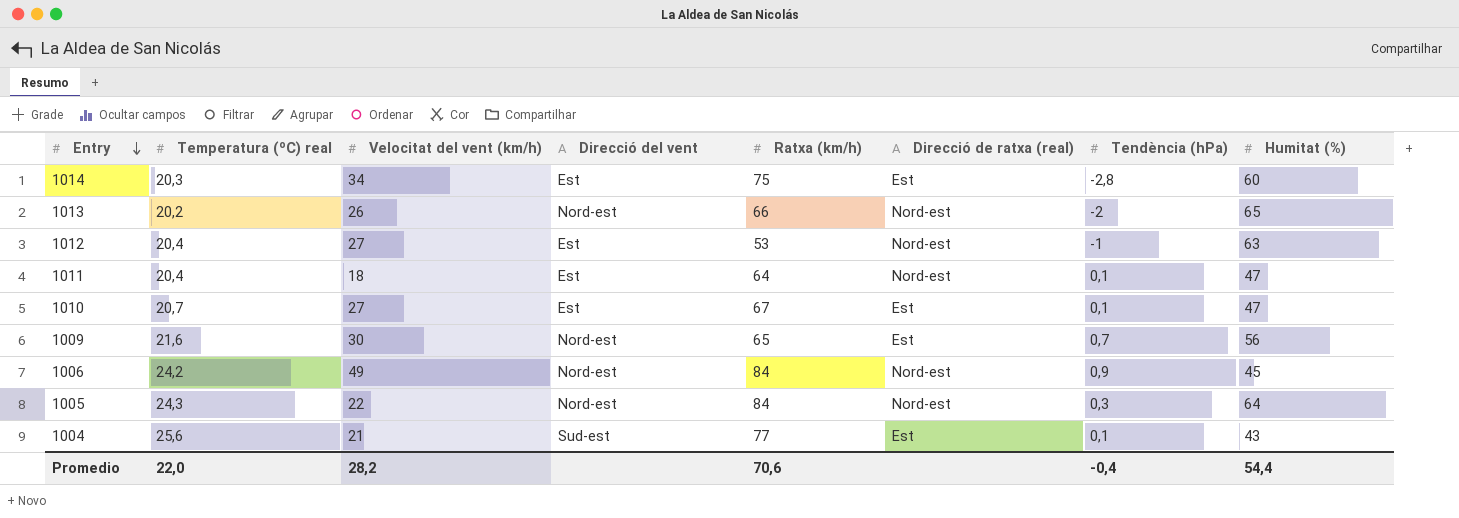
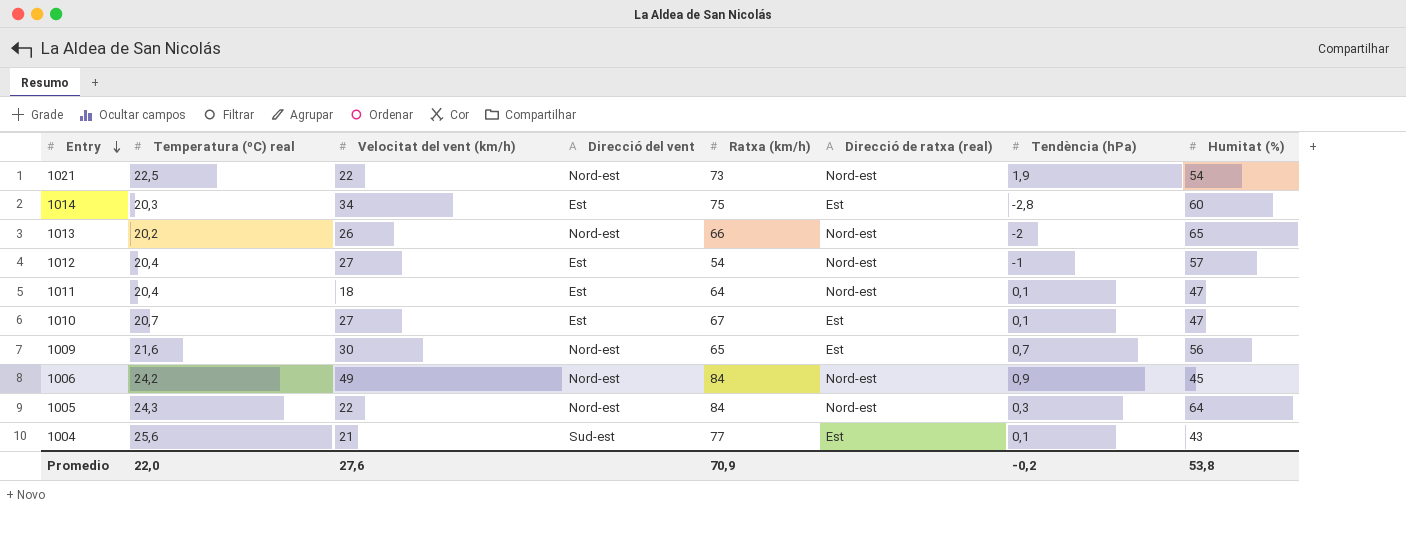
row 1021: none -> 22,5 | 22 | Nord-est | 73 | Nord-est | 1,9 | 54
1012 | Ratxa (km/h): 53 -> 54
1012 | Humitat (%): 63 -> 57
Promedio | Velocitat del vent (km/h): 28,2 -> 27,6
Promedio | Ratxa (km/h): 70,6 -> 70,9
Promedio | Tendència (hPa): -0,4 -> -0,2
Promedio | Humitat (%): 54,4 -> 53,8

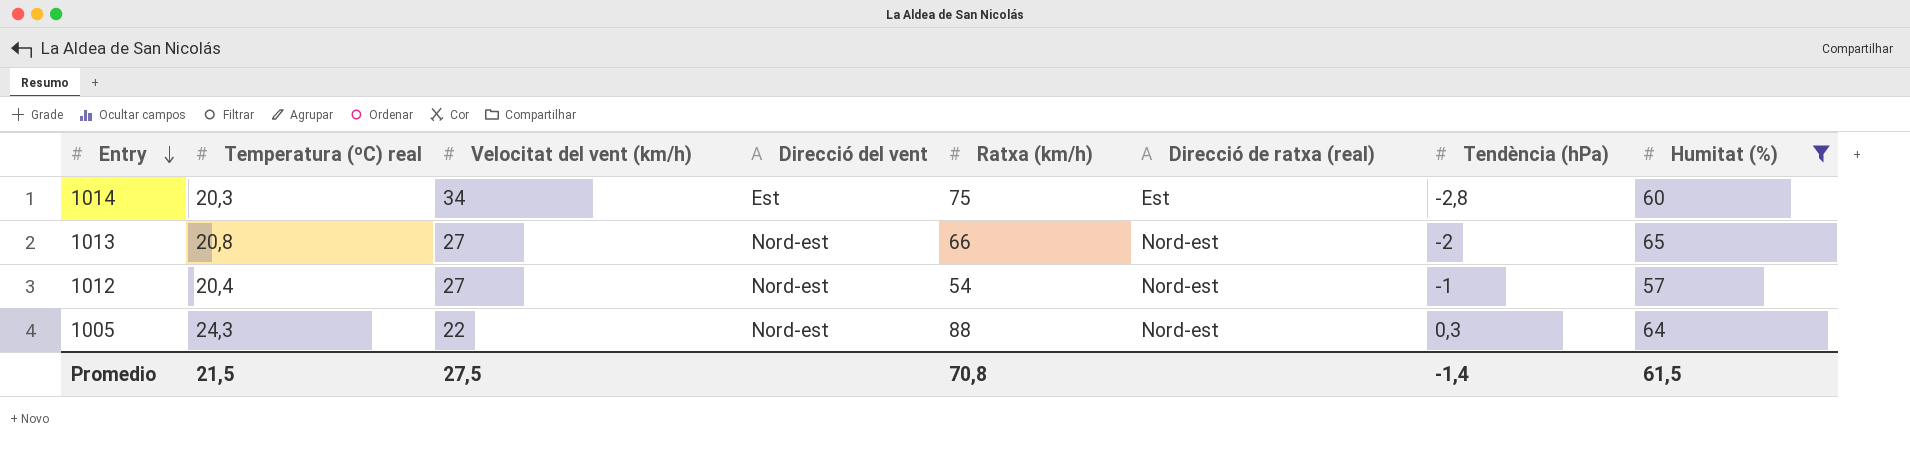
filter: none -> Humitat (%) >= 57
1013 | Temperatura (ºC) real: 20,2 -> 20,8
1013 | Velocitat del vent (km/h): 26 -> 27
1012 | Direcció del vent: Est -> Nord-est
1005 | Ratxa (km/h): 84 -> 88
Promedio | Temperatura (ºC) real: 22,0 -> 21,5
Promedio | Velocitat del vent (km/h): 27,6 -> 27,5
Promedio | Ratxa (km/h): 70,9 -> 70,8
Promedio | Tendència (hPa): -0,2 -> -1,4
Promedio | Humitat (%): 53,8 -> 61,5

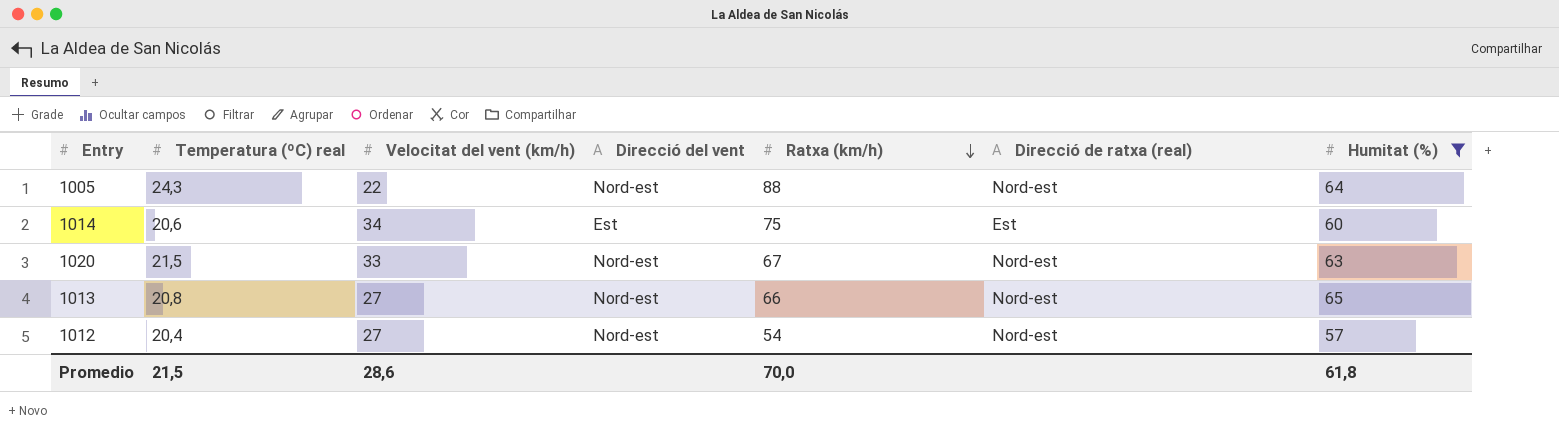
row order: Entry descending -> Ratxa (km/h) descending
column Tendència (hPa) | position: 7 -> none
1014 | Temperatura (ºC) real: 20,3 -> 20,6
row 1020: none -> 21,5 | 33 | Nord-est | 67 | Nord-est | 63
Promedio | Velocitat del vent (km/h): 27,5 -> 28,6
Promedio | Ratxa (km/h): 70,8 -> 70,0
Promedio | Humitat (%): 61,5 -> 61,8

